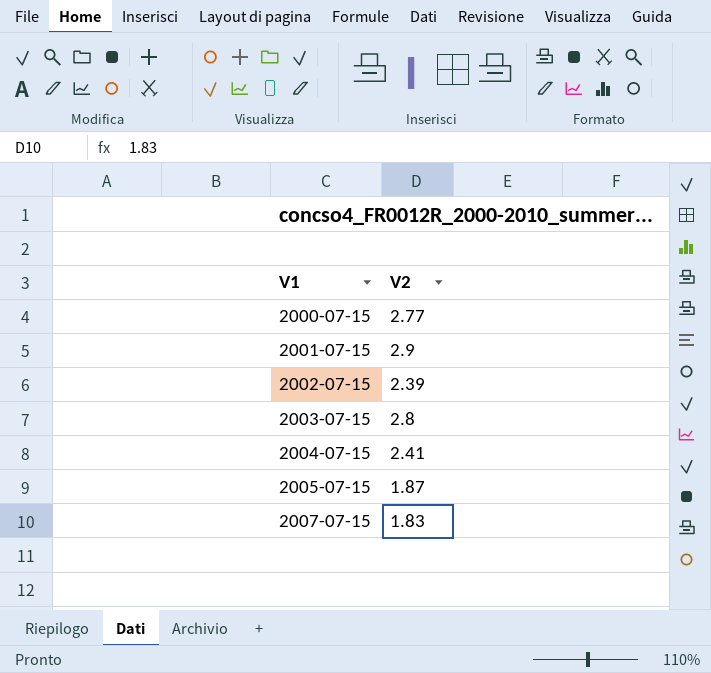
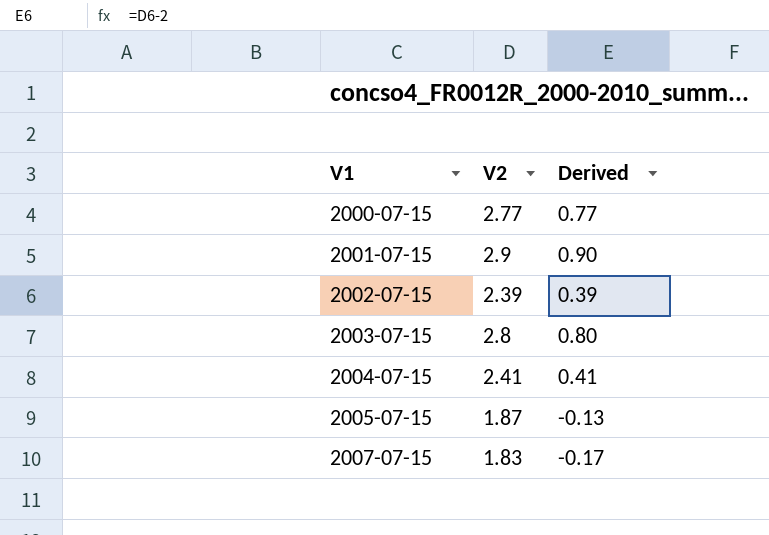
column Derived | formula: none -> [V2] - 2

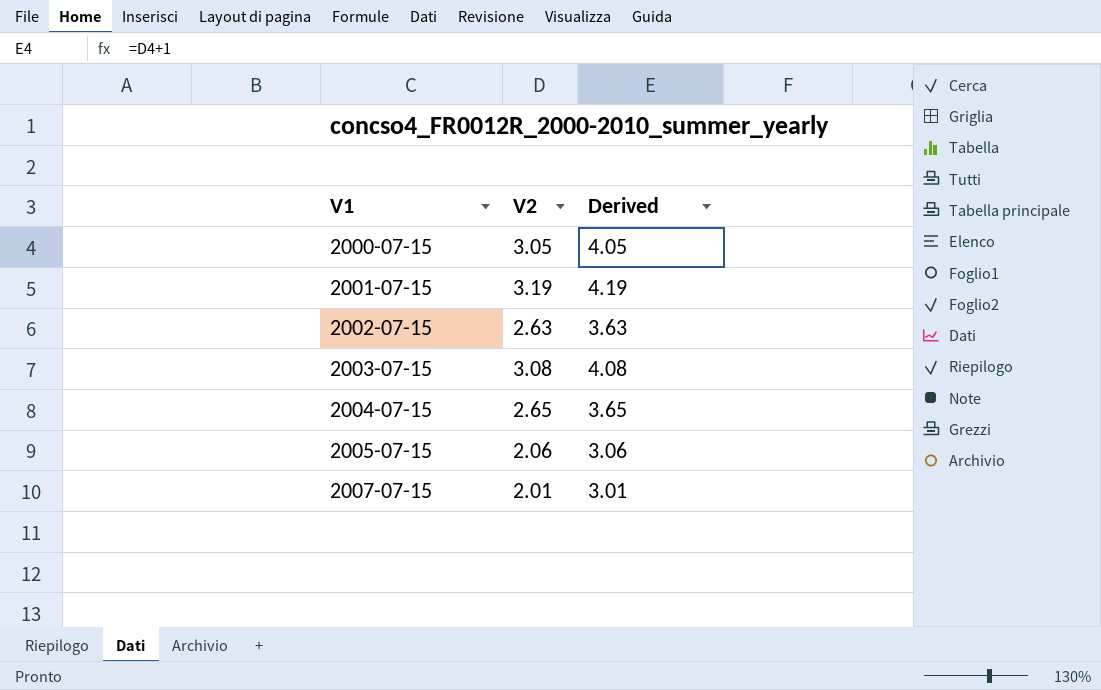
column Derived | formula: [V2] - 2 -> [V2] + 1
2000-07-15 | V2: 2.77 -> 3.05
2001-07-15 | V2: 2.9 -> 3.19
2002-07-15 | V2: 2.39 -> 2.63
2003-07-15 | V2: 2.8 -> 3.08
2004-07-15 | V2: 2.41 -> 2.65
2005-07-15 | V2: 1.87 -> 2.06
2007-07-15 | V2: 1.83 -> 2.01

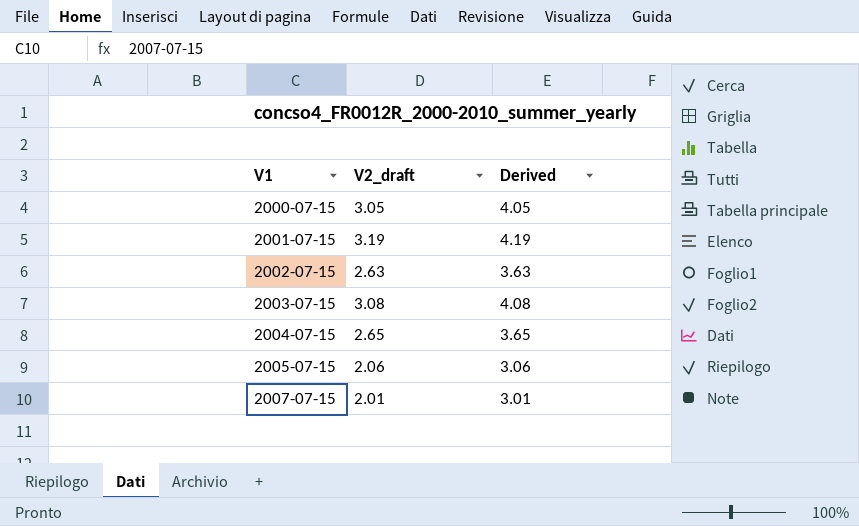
column name: V2 -> V2_draft

